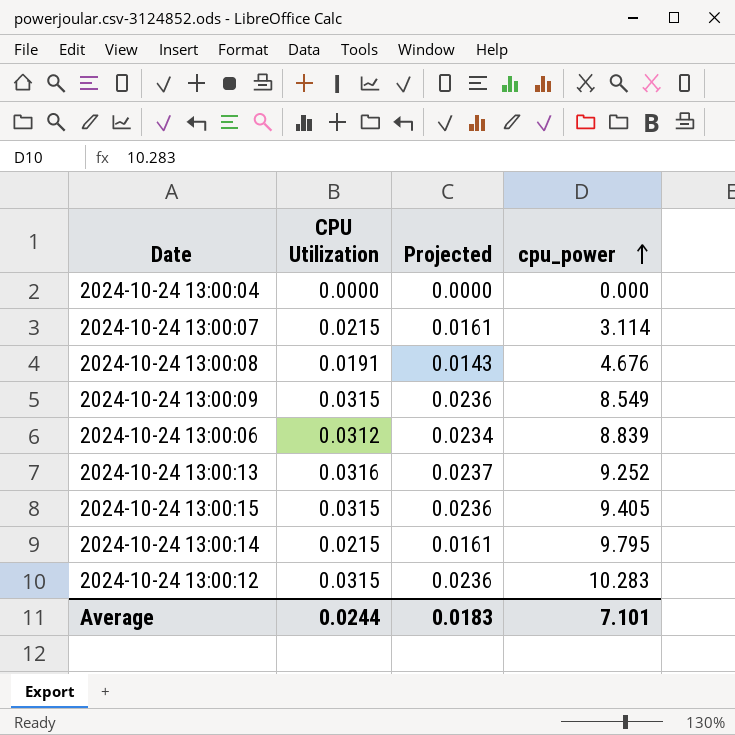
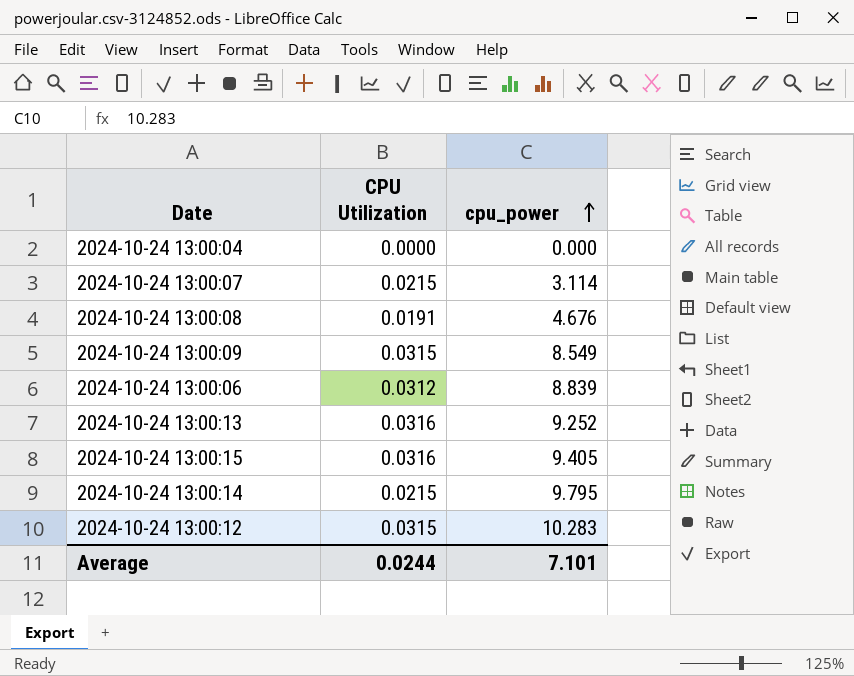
column Projected | formula: [CPU Utilization] * 0.75 -> none
2024-10-24 13:00:15 | CPU Utilization: 0.0315 -> 0.0316

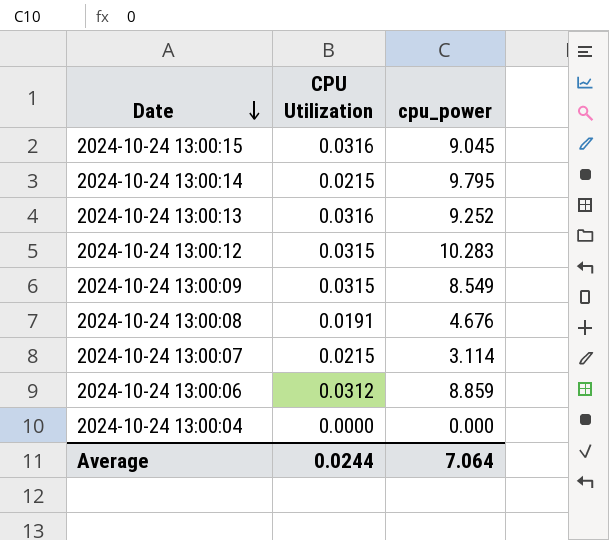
row order: cpu_power ascending -> Date descending
2024-10-24 13:00:15 | cpu_power: 9.405 -> 9.045
2024-10-24 13:00:06 | cpu_power: 8.839 -> 8.859
Average | cpu_power: 7.101 -> 7.064

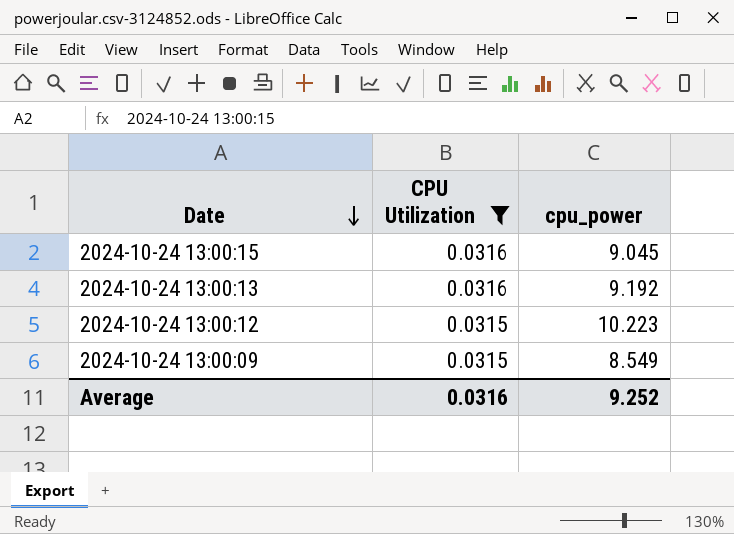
filter: none -> CPU Utilization >= 0.0315
2024-10-24 13:00:13 | cpu_power: 9.252 -> 9.192
2024-10-24 13:00:12 | cpu_power: 10.283 -> 10.223
Average | CPU Utilization: 0.0244 -> 0.0316
Average | cpu_power: 7.064 -> 9.252

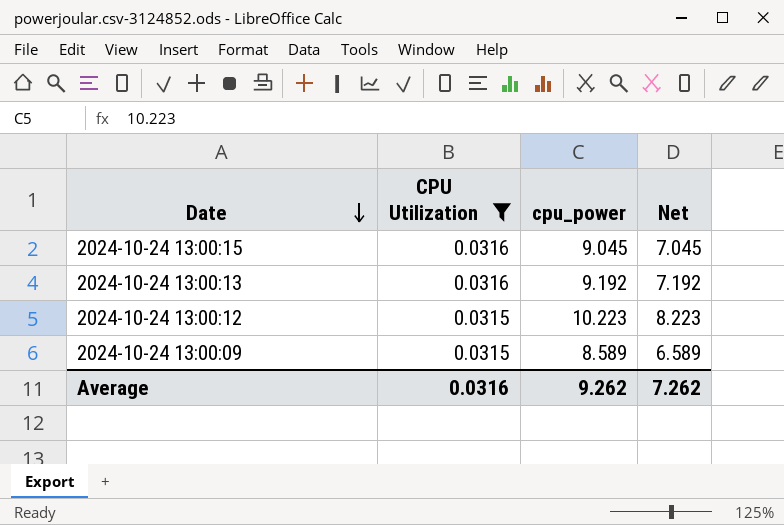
column Net | formula: none -> [cpu_power] - 2
2024-10-24 13:00:09 | cpu_power: 8.549 -> 8.589
Average | cpu_power: 9.252 -> 9.262

